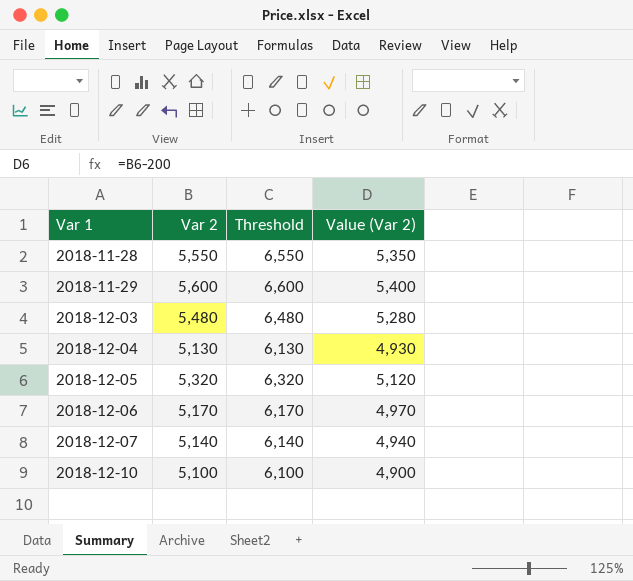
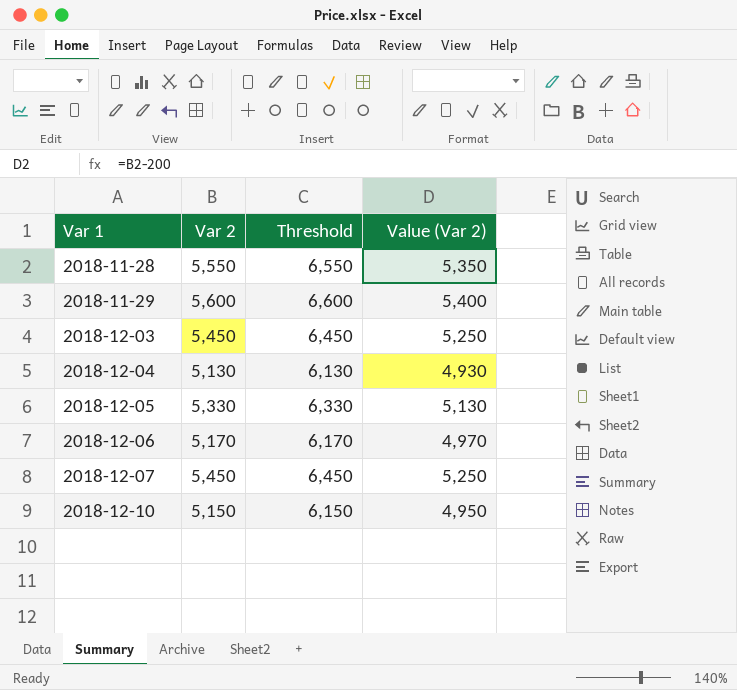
2018-12-03 | Var 2: 5,480 -> 5,450
2018-12-03 | Threshold: 6,480 -> 6,450
2018-12-03 | Value (Var 2): 5,280 -> 5,250
2018-12-05 | Var 2: 5,320 -> 5,330
2018-12-05 | Threshold: 6,320 -> 6,330
2018-12-05 | Value (Var 2): 5,120 -> 5,130
2018-12-07 | Var 2: 5,140 -> 5,450
2018-12-07 | Threshold: 6,140 -> 6,450
2018-12-07 | Value (Var 2): 4,940 -> 5,250
2018-12-10 | Var 2: 5,100 -> 5,150
2018-12-10 | Threshold: 6,100 -> 6,150
2018-12-10 | Value (Var 2): 4,900 -> 4,950

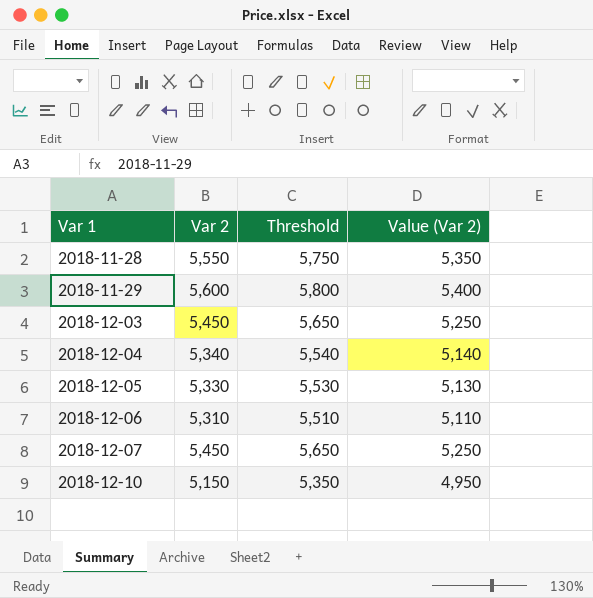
column Threshold | formula: [Var 2] + 1000 -> [Var 2] + 200
2018-12-04 | Var 2: 5,130 -> 5,340
2018-12-04 | Value (Var 2): 4,930 -> 5,140
2018-12-06 | Var 2: 5,170 -> 5,310
2018-12-06 | Value (Var 2): 4,970 -> 5,110

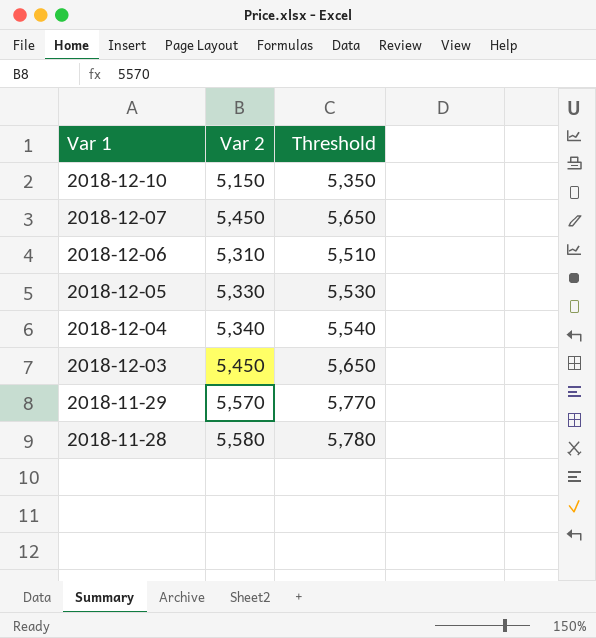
row order: Var 1 ascending -> Var 1 descending
column Value (Var 2) | formula: [Var 2] - 200 -> none
2018-11-29 | Var 2: 5,600 -> 5,570
2018-11-29 | Threshold: 5,800 -> 5,770
2018-11-28 | Var 2: 5,550 -> 5,580
2018-11-28 | Threshold: 5,750 -> 5,780

